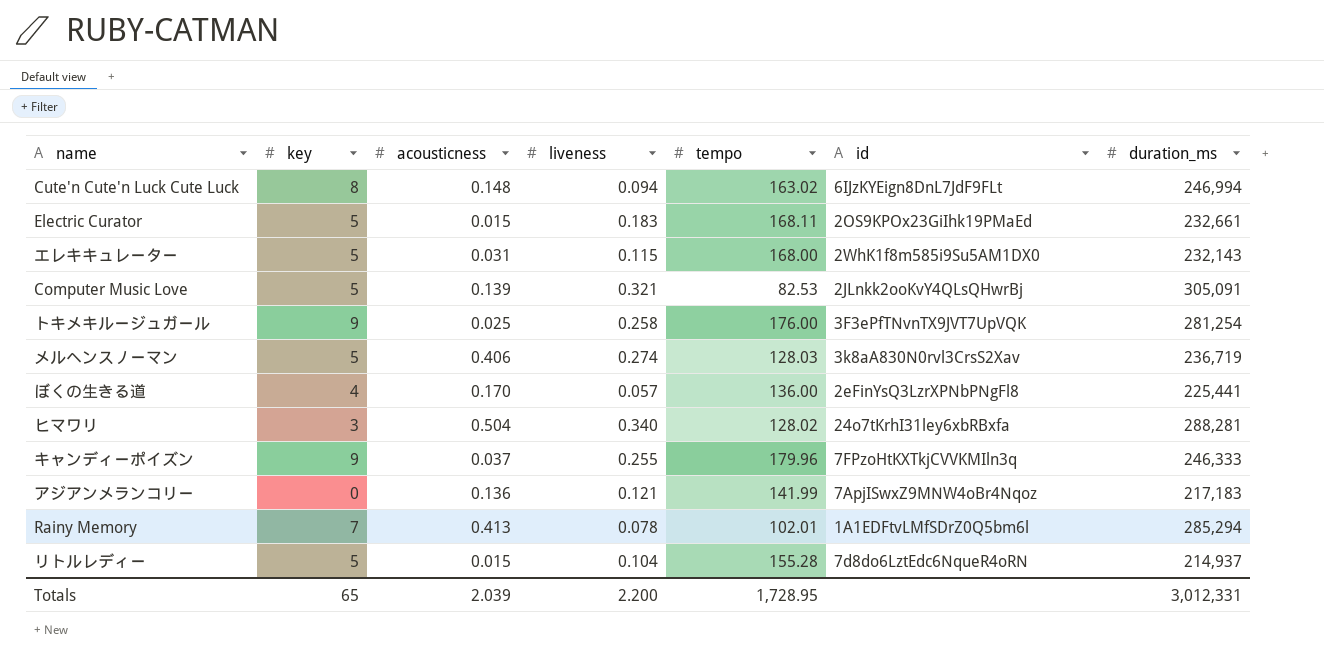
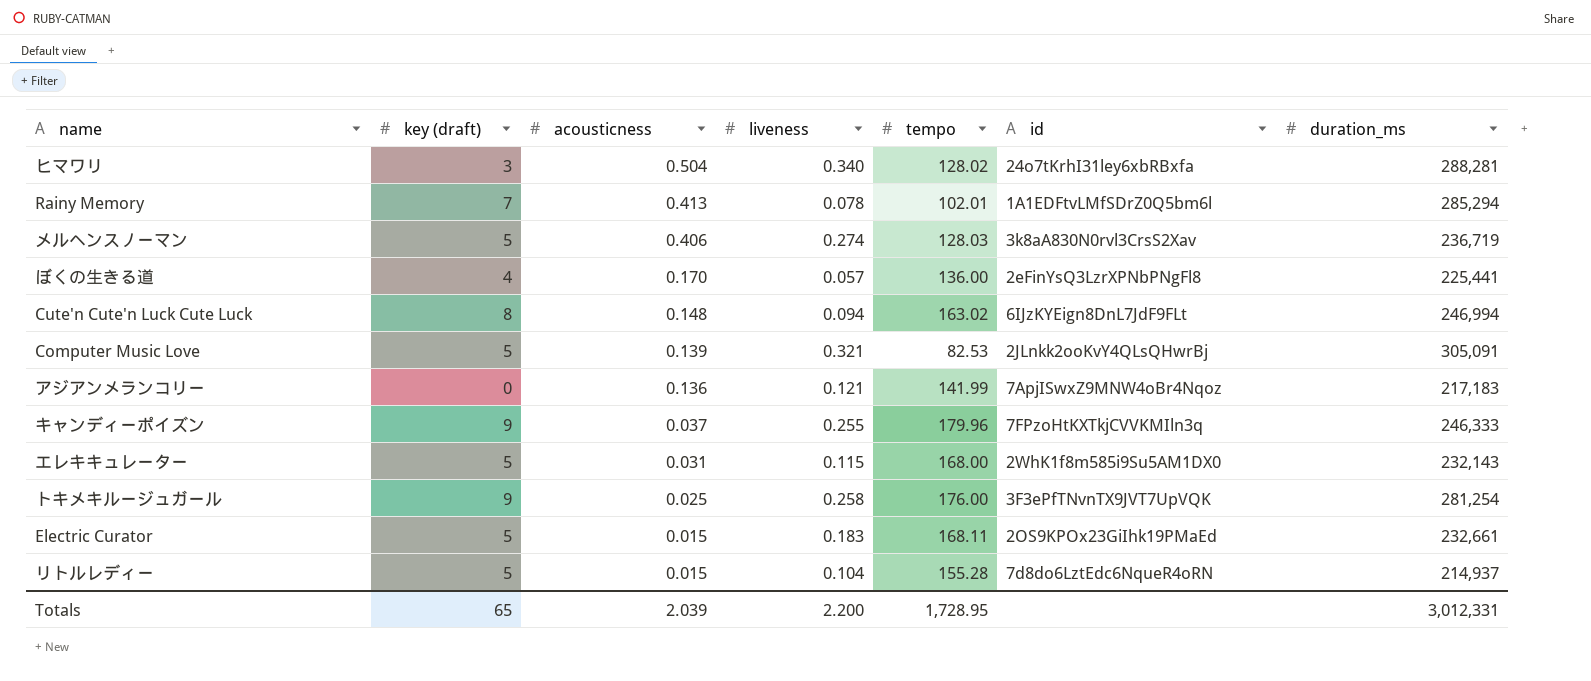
row order: none -> acousticness descending
column name: key -> key (draft)

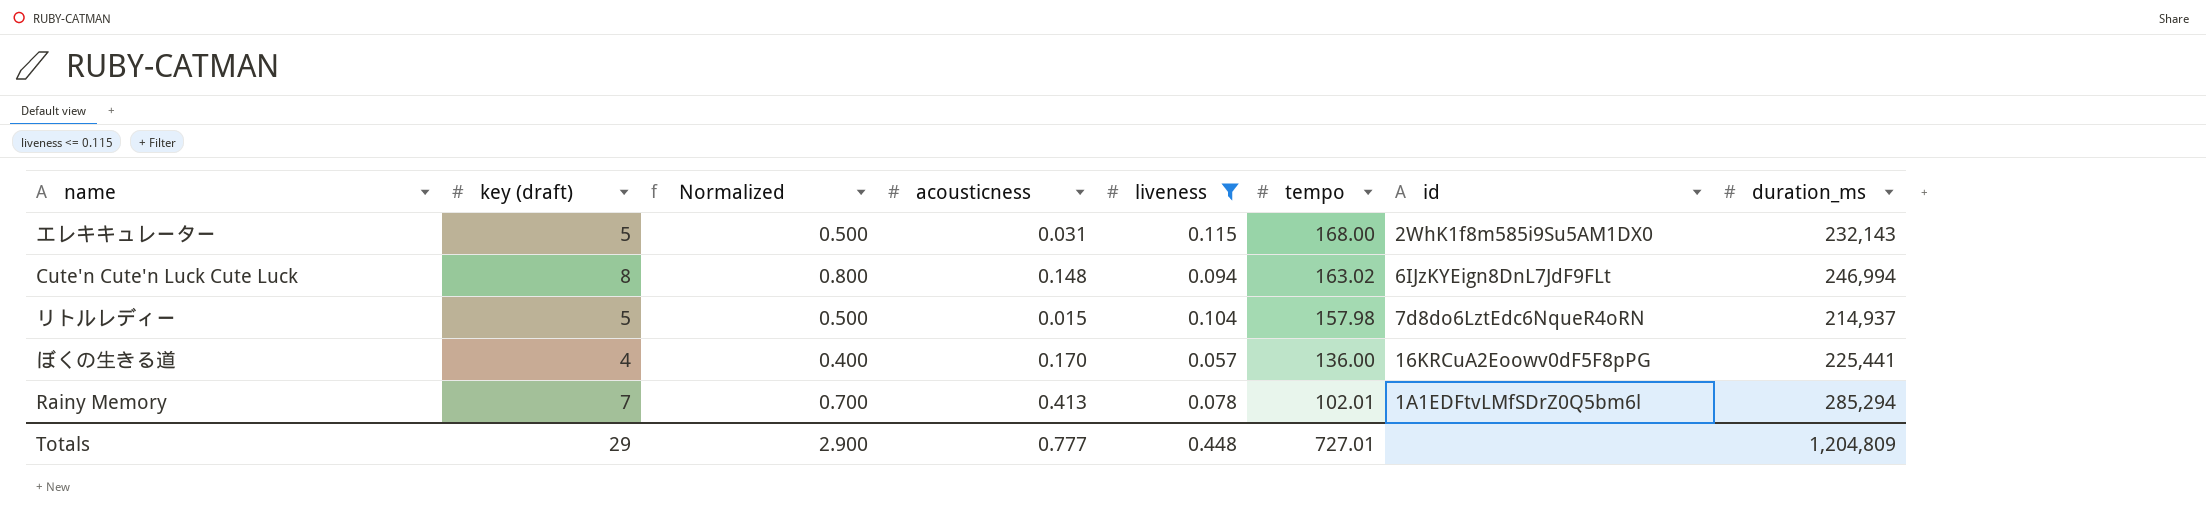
filter: none -> liveness <= 0.115
row order: acousticness descending -> tempo descending
column Normalized | formula: none -> [key (draft)] * 0.1
リトルレディー | tempo: 155.28 -> 157.98
ぼくの生きる道 | id: 2eFinYsQ3LzrXPNbPNgFl8 -> 16KRCuA2Eoowv0dF5F8pPG
Totals | key (draft): 65 -> 29
Totals | acousticness: 2.039 -> 0.777
Totals | liveness: 2.200 -> 0.448
Totals | tempo: 1,728.95 -> 727.01
Totals | duration_ms: 3,012,331 -> 1,204,809

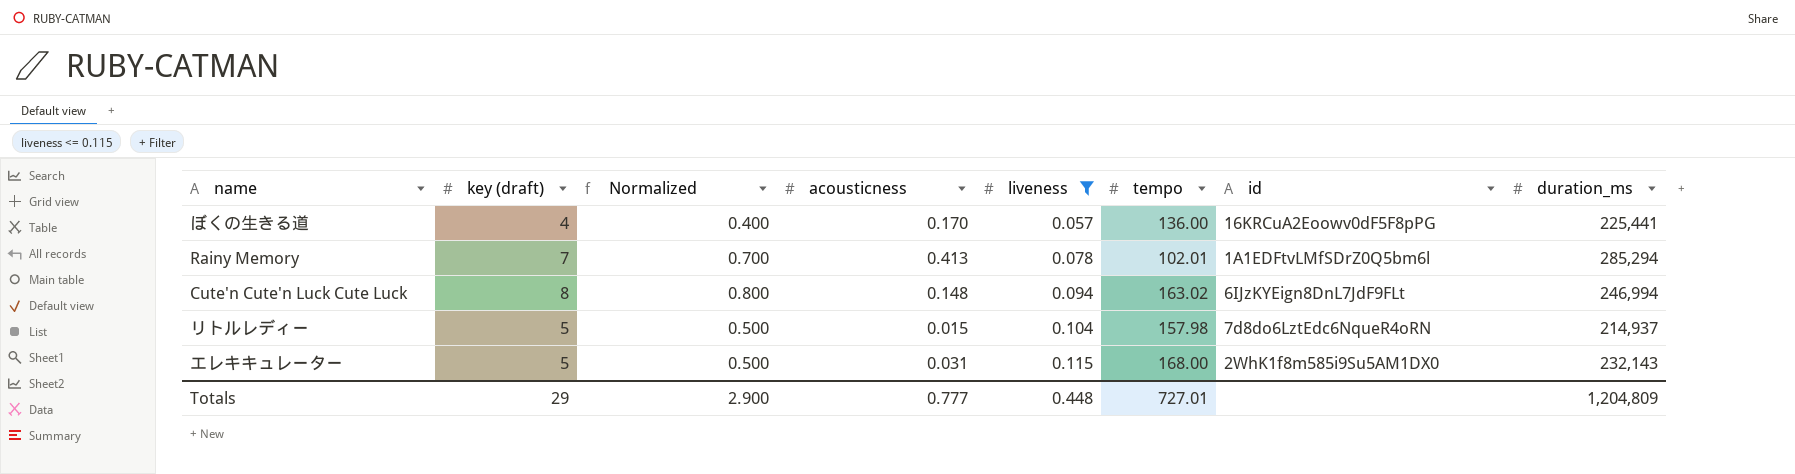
row order: tempo descending -> liveness ascending

